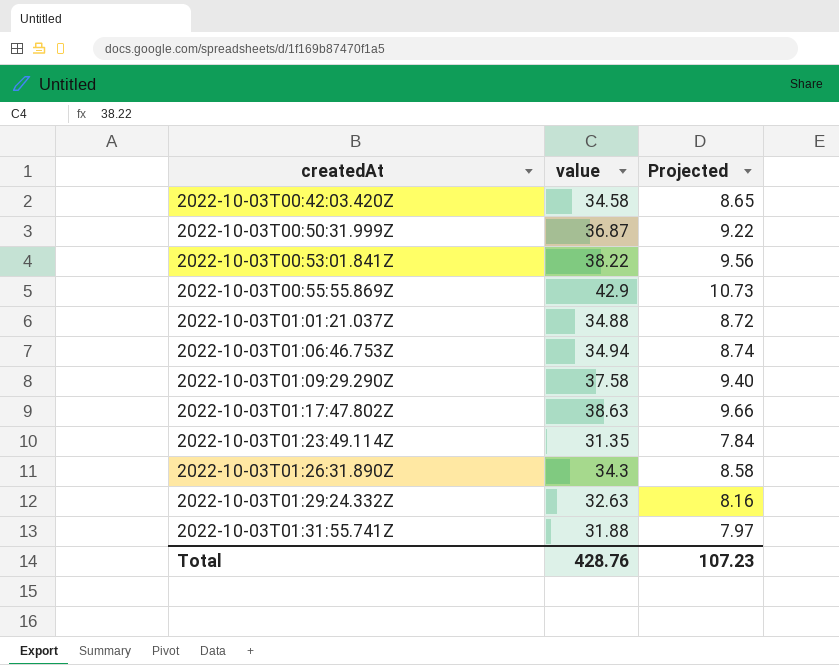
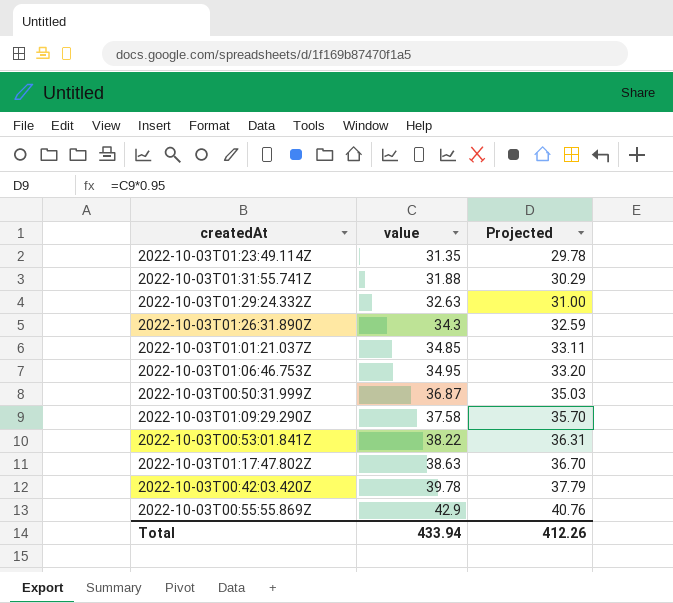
row order: createdAt ascending -> value ascending
column Projected | formula: [value] * 0.25 -> [value] * 0.95
2022-10-03T01:01:21.037Z | value: 34.88 -> 34.85
2022-10-03T01:06:46.753Z | value: 34.94 -> 34.95
2022-10-03T00:42:03.420Z | value: 34.58 -> 39.78
Total | value: 428.76 -> 433.94
Total | Projected: 107.23 -> 412.26

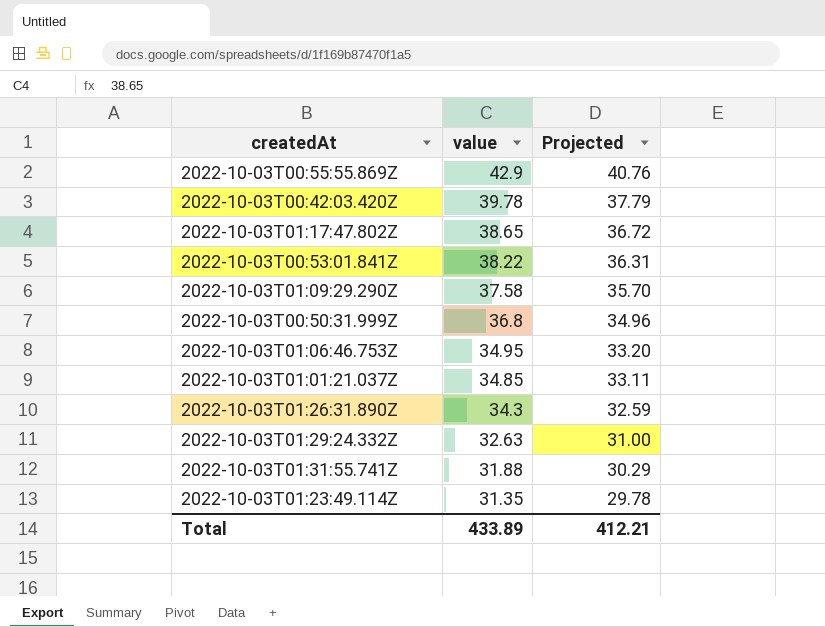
row order: value ascending -> value descending
2022-10-03T01:17:47.802Z | value: 38.63 -> 38.65
2022-10-03T01:17:47.802Z | Projected: 36.70 -> 36.72
2022-10-03T00:50:31.999Z | value: 36.87 -> 36.8
2022-10-03T00:50:31.999Z | Projected: 35.03 -> 34.96
Total | value: 433.94 -> 433.89
Total | Projected: 412.26 -> 412.21

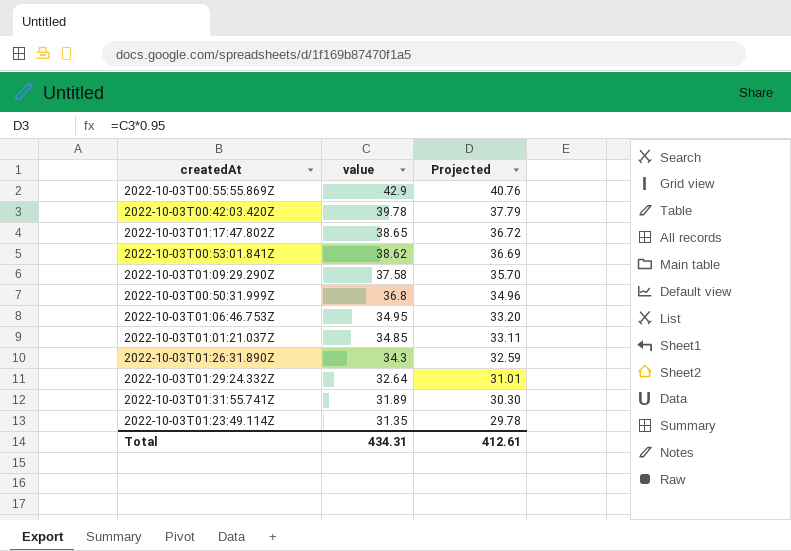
2022-10-03T00:53:01.841Z | value: 38.22 -> 38.62
2022-10-03T00:53:01.841Z | Projected: 36.31 -> 36.69
2022-10-03T01:29:24.332Z | value: 32.63 -> 32.64
2022-10-03T01:29:24.332Z | Projected: 31.00 -> 31.01
2022-10-03T01:31:55.741Z | value: 31.88 -> 31.89
2022-10-03T01:31:55.741Z | Projected: 30.29 -> 30.30
Total | value: 433.89 -> 434.31
Total | Projected: 412.21 -> 412.61

